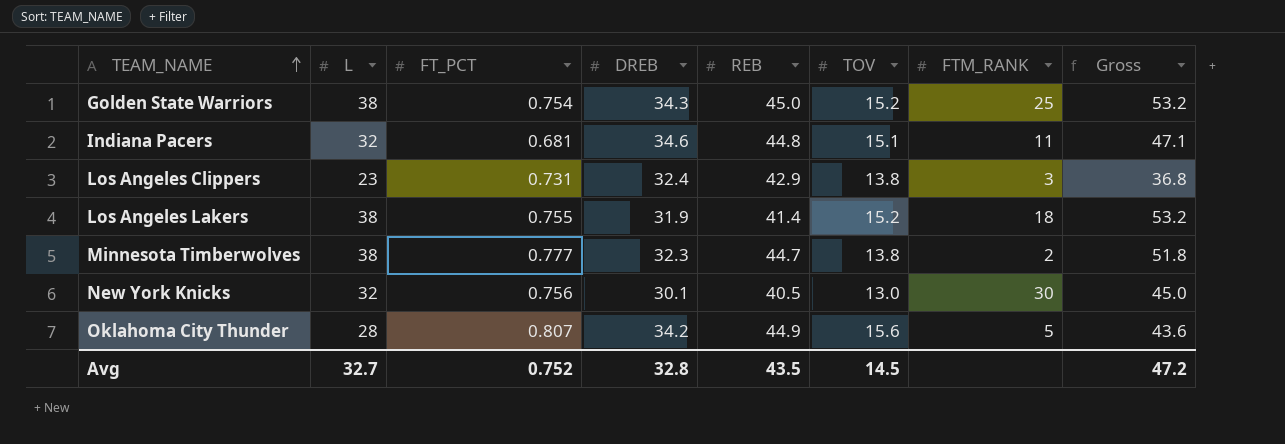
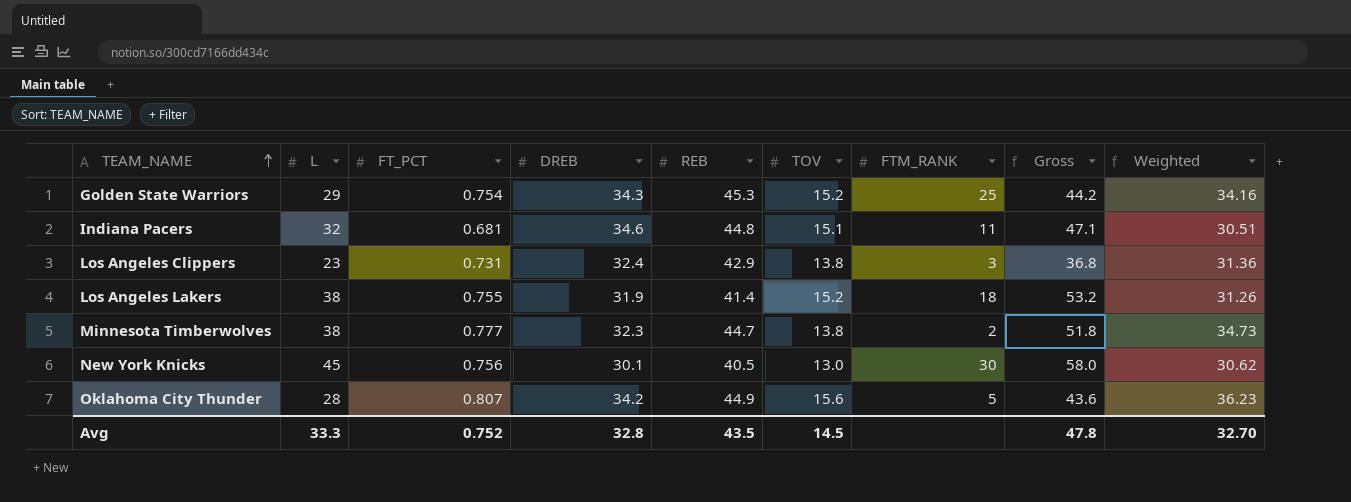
column Weighted | formula: none -> [FT_PCT] * [REB]
Golden State Warriors | L: 38 -> 29
Golden State Warriors | REB: 45.0 -> 45.3
Golden State Warriors | Gross: 53.2 -> 44.2
New York Knicks | L: 32 -> 45
New York Knicks | Gross: 45.0 -> 58.0
Avg | L: 32.7 -> 33.3
Avg | Gross: 47.2 -> 47.8

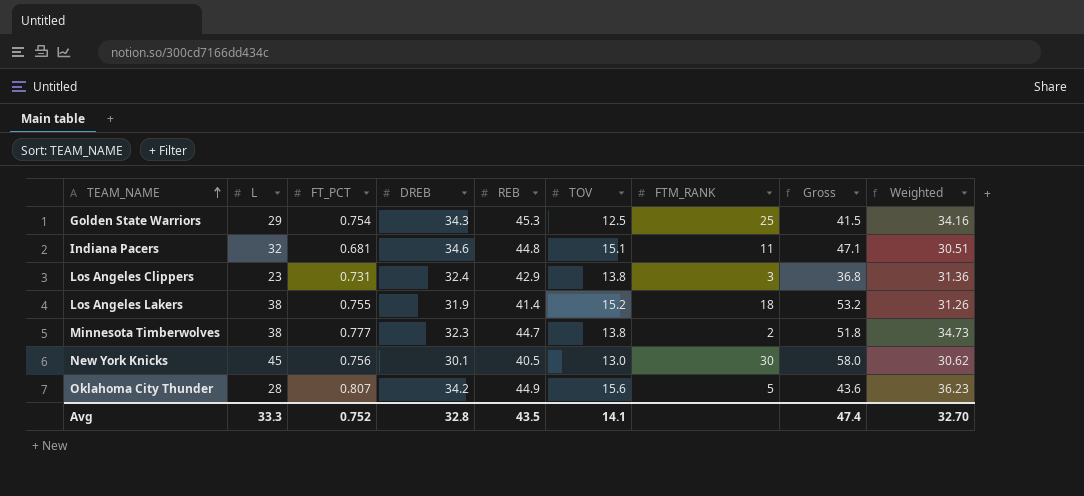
Golden State Warriors | TOV: 15.2 -> 12.5
Golden State Warriors | Gross: 44.2 -> 41.5
Avg | TOV: 14.5 -> 14.1
Avg | Gross: 47.8 -> 47.4

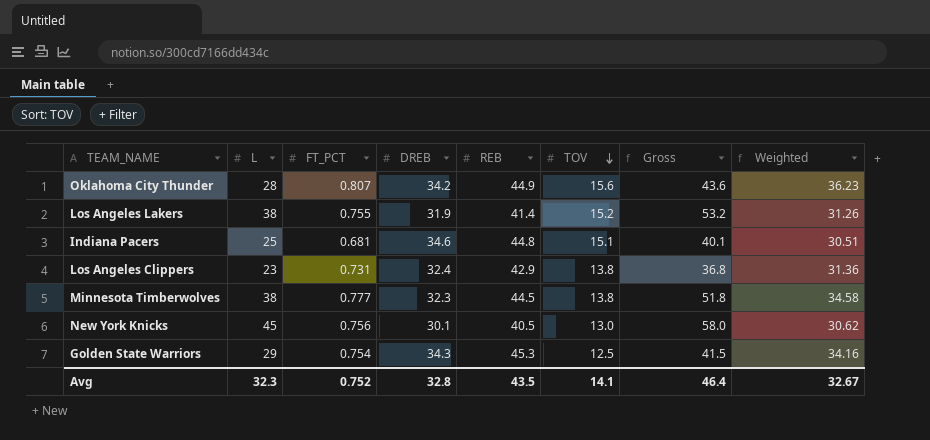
row order: TEAM_NAME ascending -> TOV descending
column FTM_RANK | position: 7 -> none
Indiana Pacers | L: 32 -> 25
Indiana Pacers | Gross: 47.1 -> 40.1
Minnesota Timberwolves | REB: 44.7 -> 44.5
Minnesota Timberwolves | Weighted: 34.73 -> 34.58
Avg | L: 33.3 -> 32.3
Avg | Gross: 47.4 -> 46.4
Avg | Weighted: 32.70 -> 32.67

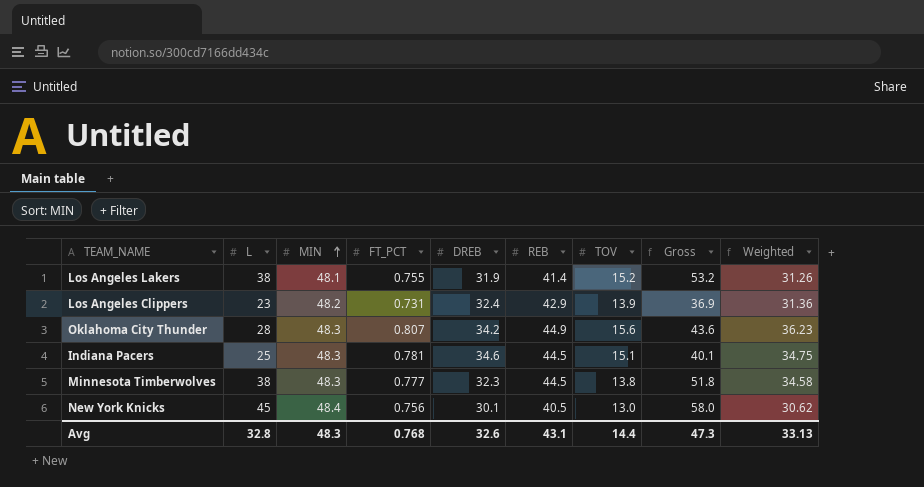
row order: TOV descending -> MIN ascending
column MIN | position: none -> 3
row Golden State Warriors: 29 | 0.754 | 34.3 | 45.3 | 12.5 | 41.5 | 34.16 -> none
Los Angeles Clippers | TOV: 13.8 -> 13.9
Los Angeles Clippers | Gross: 36.8 -> 36.9
Indiana Pacers | FT_PCT: 0.681 -> 0.781
Indiana Pacers | REB: 44.8 -> 44.5
Indiana Pacers | Weighted: 30.51 -> 34.75
Avg | L: 32.3 -> 32.8
Avg | FT_PCT: 0.752 -> 0.768
Avg | DREB: 32.8 -> 32.6
Avg | REB: 43.5 -> 43.1
Avg | TOV: 14.1 -> 14.4
Avg | Gross: 46.4 -> 47.3
Avg | Weighted: 32.67 -> 33.13

